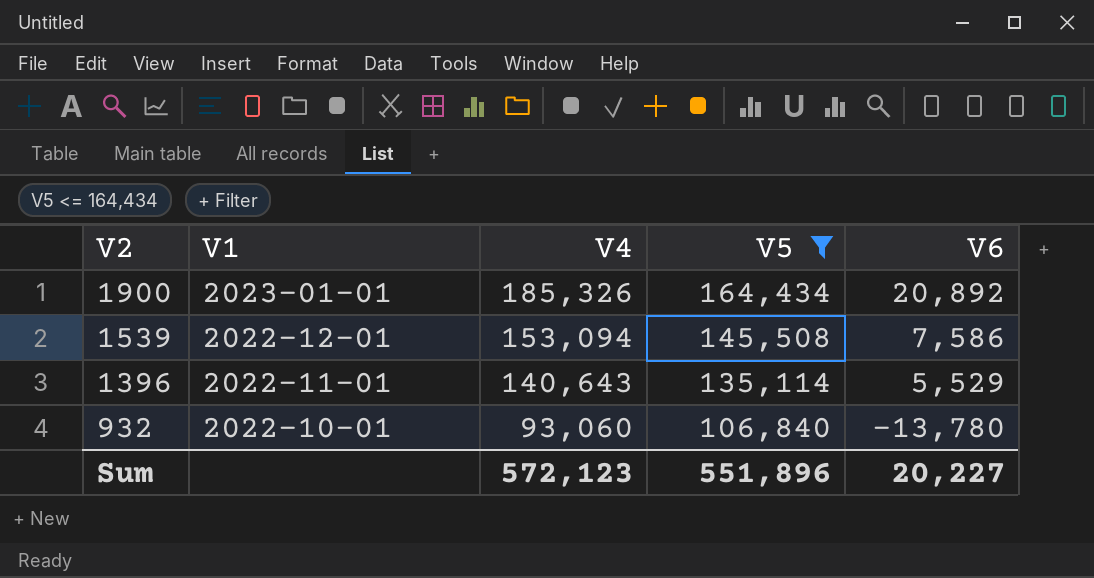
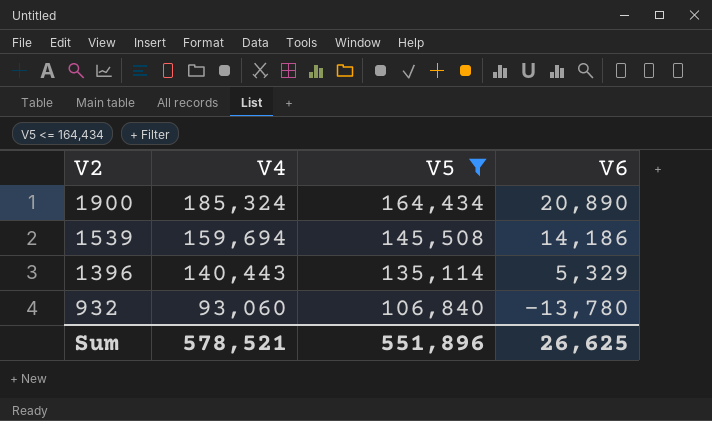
column V1 | position: 2 -> none
1900 | V4: 185,326 -> 185,324
1900 | V6: 20,892 -> 20,890
1539 | V4: 153,094 -> 159,694
1539 | V6: 7,586 -> 14,186
1396 | V4: 140,643 -> 140,443
1396 | V6: 5,529 -> 5,329
Sum | V4: 572,123 -> 578,521
Sum | V6: 20,227 -> 26,625

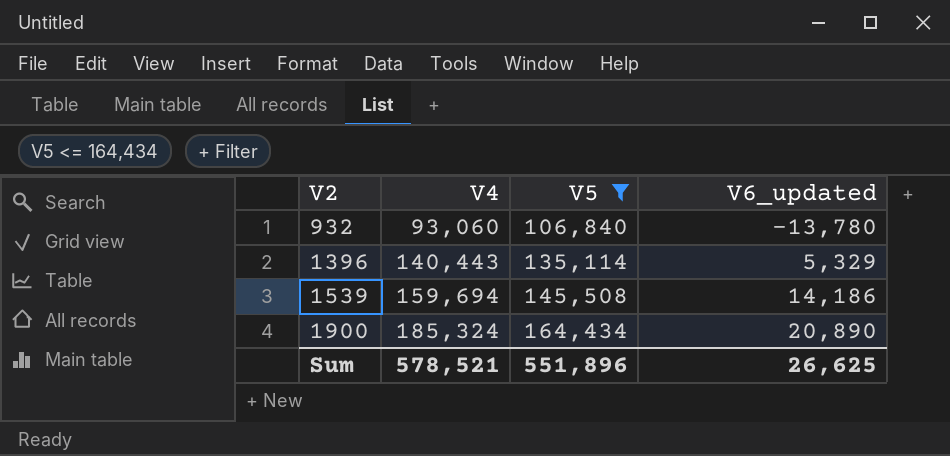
row order: V2 descending -> V2 ascending
column name: V6 -> V6_updated

